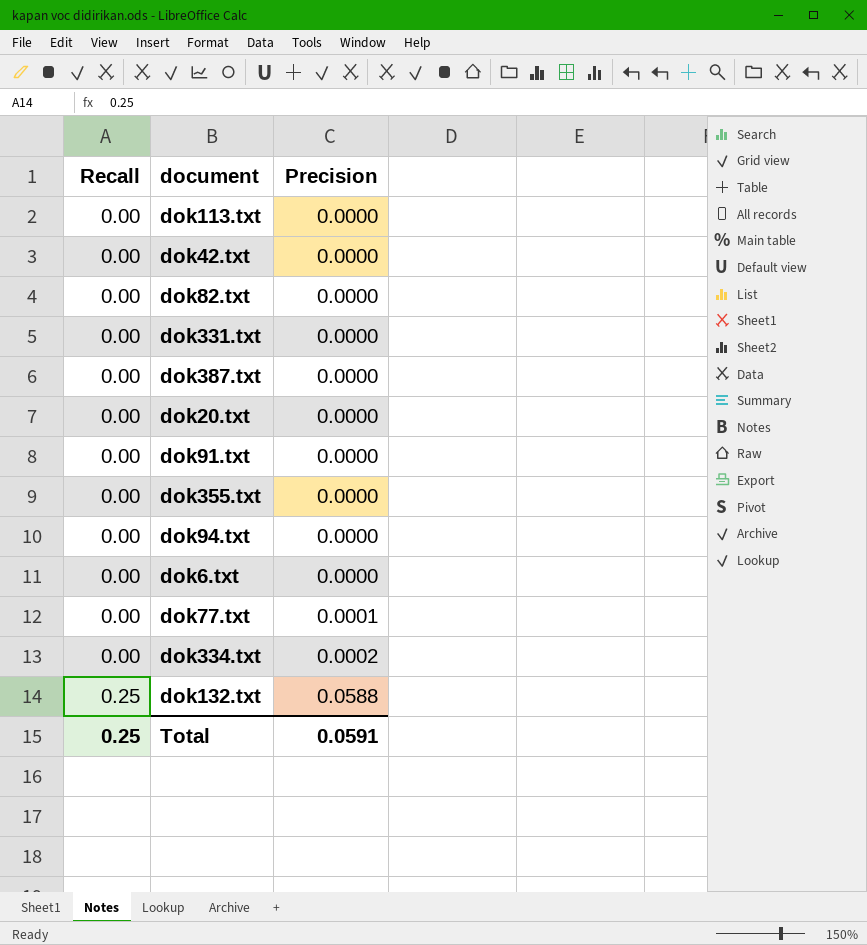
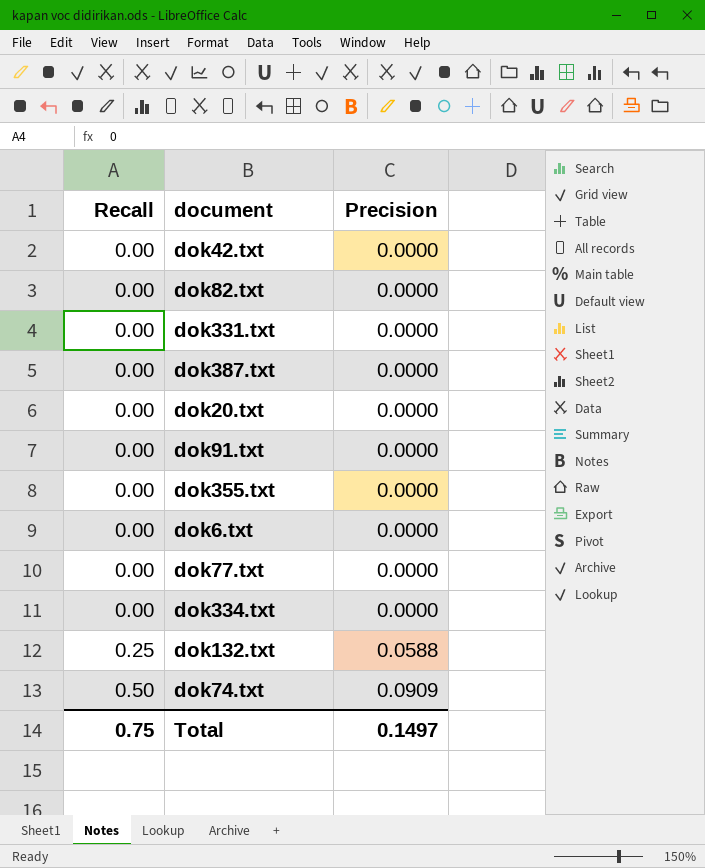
row dok113.txt: 0.00 | 0.0000 -> none
row dok94.txt: 0.00 | 0.0000 -> none
dok77.txt | Precision: 0.0001 -> 0.0000
dok334.txt | Precision: 0.0002 -> 0.0000
row dok74.txt: none -> 0.50 | 0.0909
Total | Recall: 0.25 -> 0.75
Total | Precision: 0.0591 -> 0.1497

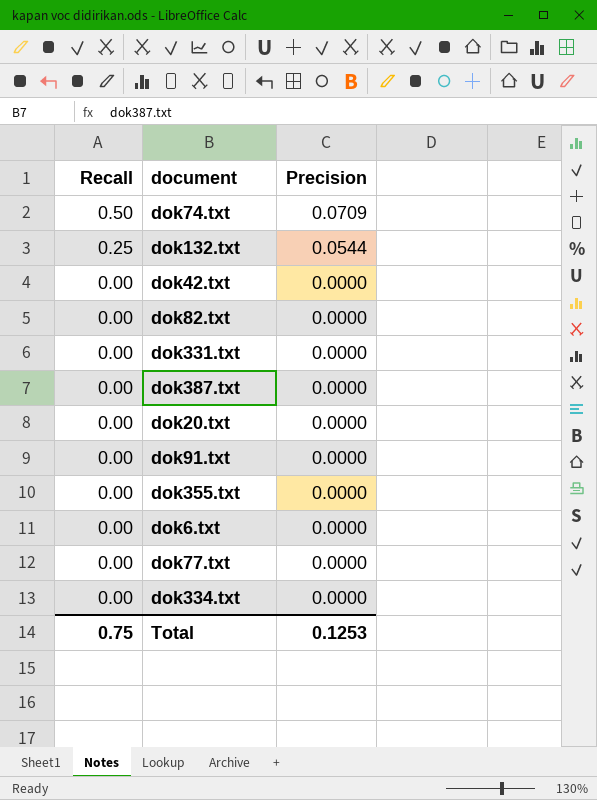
row order: Recall ascending -> Recall descending
dok74.txt | Precision: 0.0909 -> 0.0709
dok132.txt | Precision: 0.0588 -> 0.0544
Total | Precision: 0.1497 -> 0.1253

